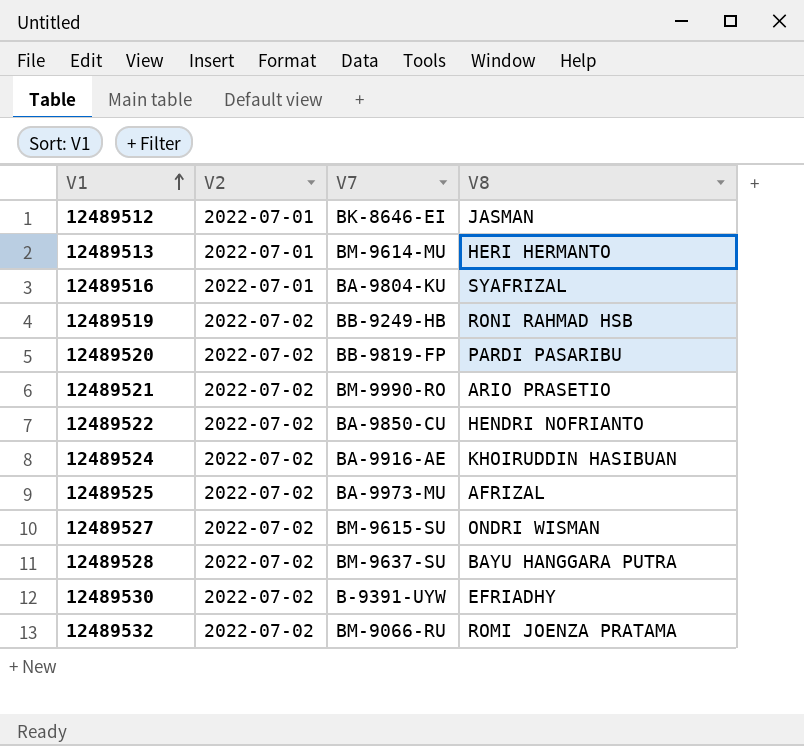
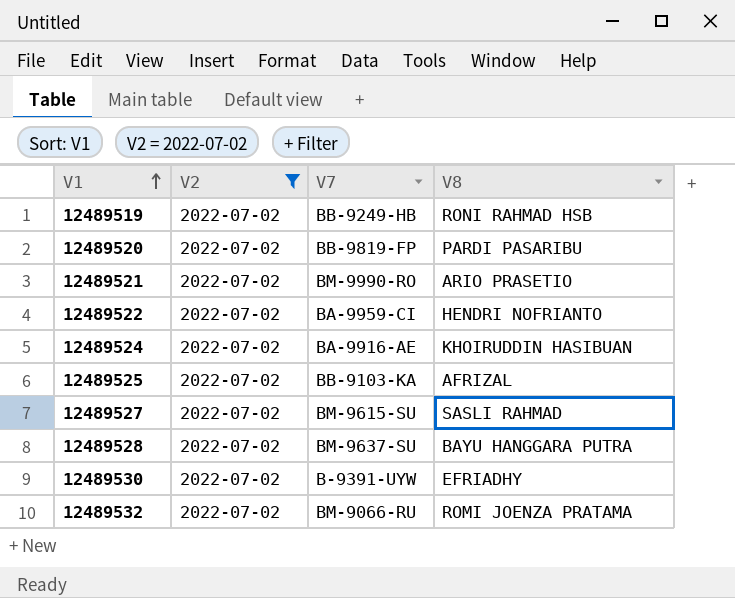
filter: none -> V2 = 2022-07-02
12489522 | V7: BA-9850-CU -> BA-9959-CI
12489525 | V7: BA-9973-MU -> BB-9103-KA
12489527 | V8: ONDRI WISMAN -> SASLI RAHMAD

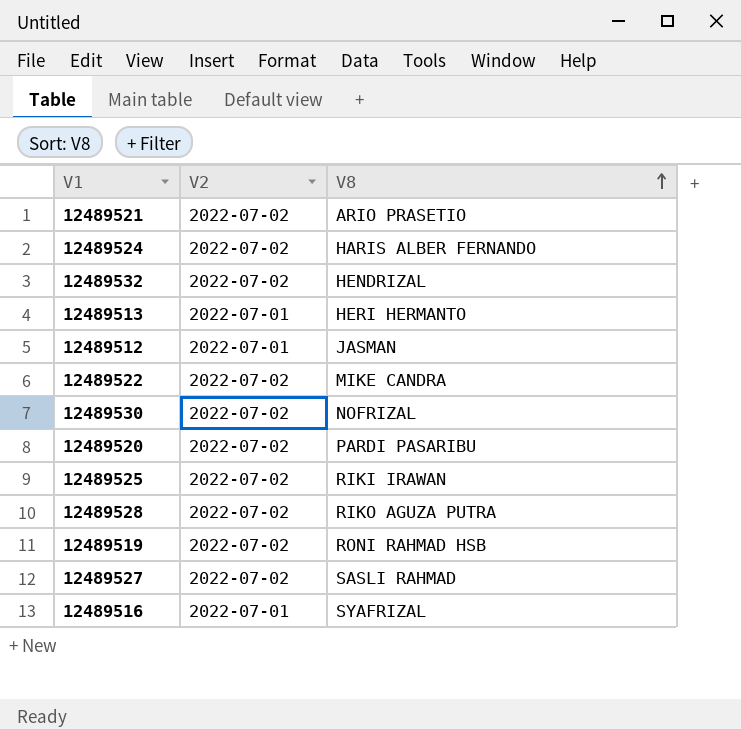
filter: V2 = 2022-07-02 -> none
row order: V1 ascending -> V8 ascending
column V7 | position: 3 -> none
12489524 | V8: KHOIRUDDIN HASIBUAN -> HARIS ALBER FERNANDO
12489532 | V8: ROMI JOENZA PRATAMA -> HENDRIZAL
12489522 | V8: HENDRI NOFRIANTO -> MIKE CANDRA
12489530 | V8: EFRIADHY -> NOFRIZAL
12489525 | V8: AFRIZAL -> RIKI IRAWAN
12489528 | V8: BAYU HANGGARA PUTRA -> RIKO AGUZA PUTRA

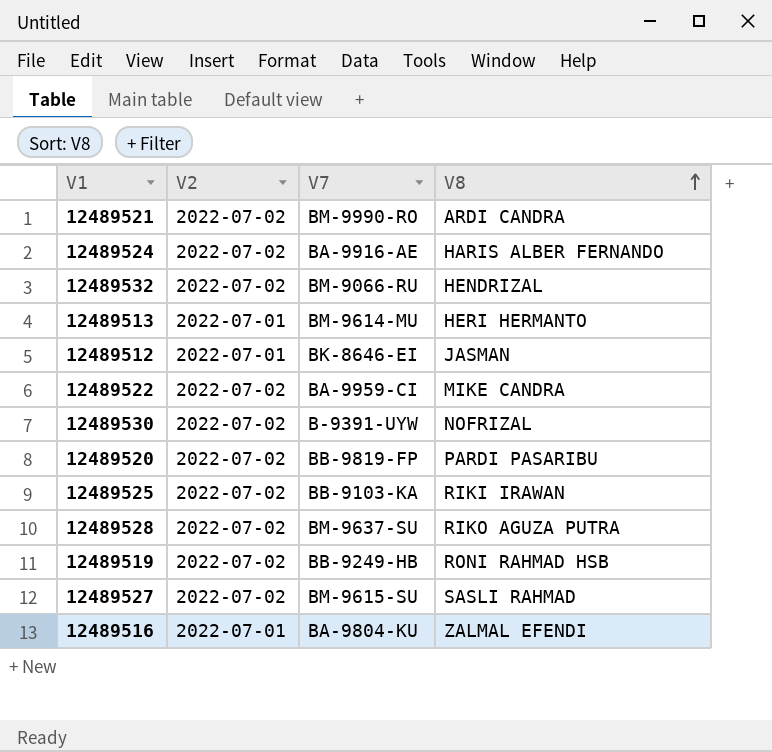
column V7 | position: none -> 3
12489521 | V8: ARIO PRASETIO -> ARDI CANDRA
12489516 | V8: SYAFRIZAL -> ZALMAL EFENDI

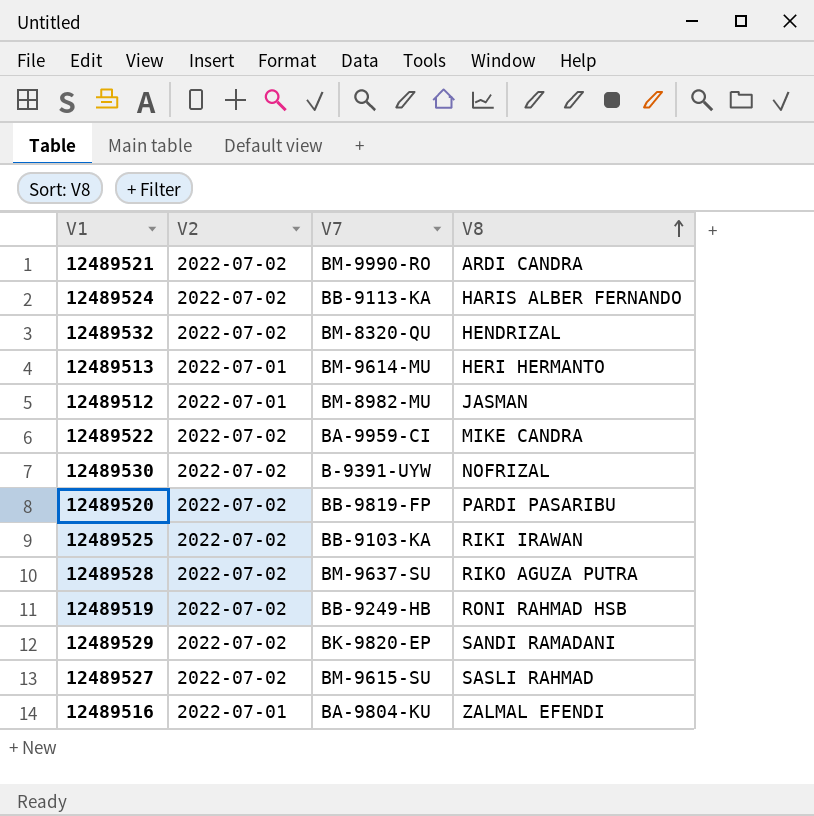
12489524 | V7: BA-9916-AE -> BB-9113-KA
12489532 | V7: BM-9066-RU -> BM-8320-QU
12489512 | V7: BK-8646-EI -> BM-8982-MU
row 12489529: none -> 2022-07-02 | BK-9820-EP | SANDI RAMADANI

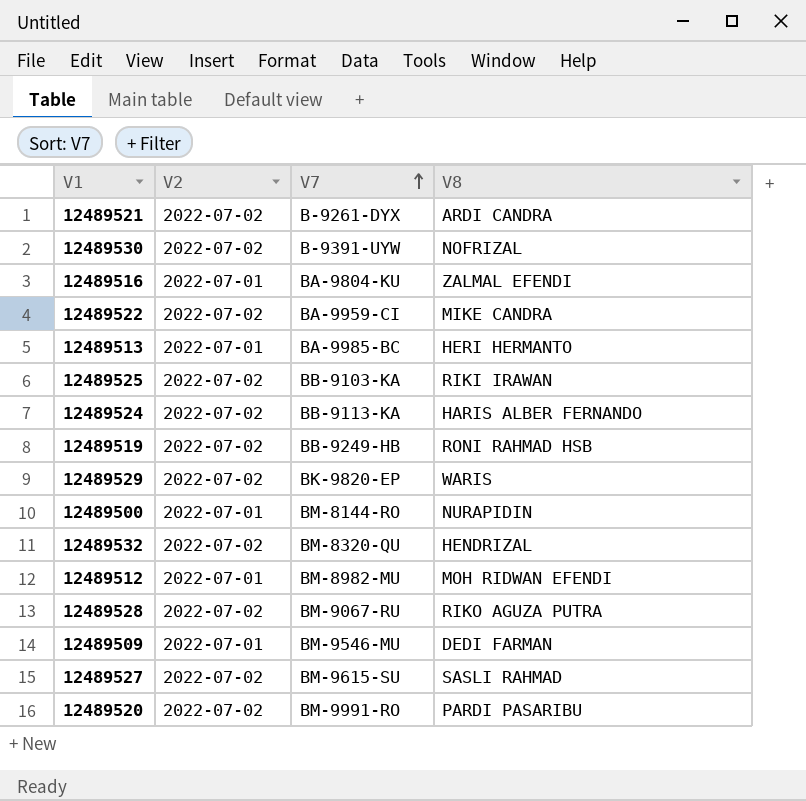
row order: V8 ascending -> V7 ascending
12489521 | V7: BM-9990-RO -> B-9261-DYX
12489513 | V7: BM-9614-MU -> BA-9985-BC
12489529 | V8: SANDI RAMADANI -> WARIS
row 12489500: none -> 2022-07-01 | BM-8144-RO | NURAPIDIN
12489512 | V8: JASMAN -> MOH RIDWAN EFENDI
12489528 | V7: BM-9637-SU -> BM-9067-RU
row 12489509: none -> 2022-07-01 | BM-9546-MU | DEDI FARMAN
12489520 | V7: BB-9819-FP -> BM-9991-RO

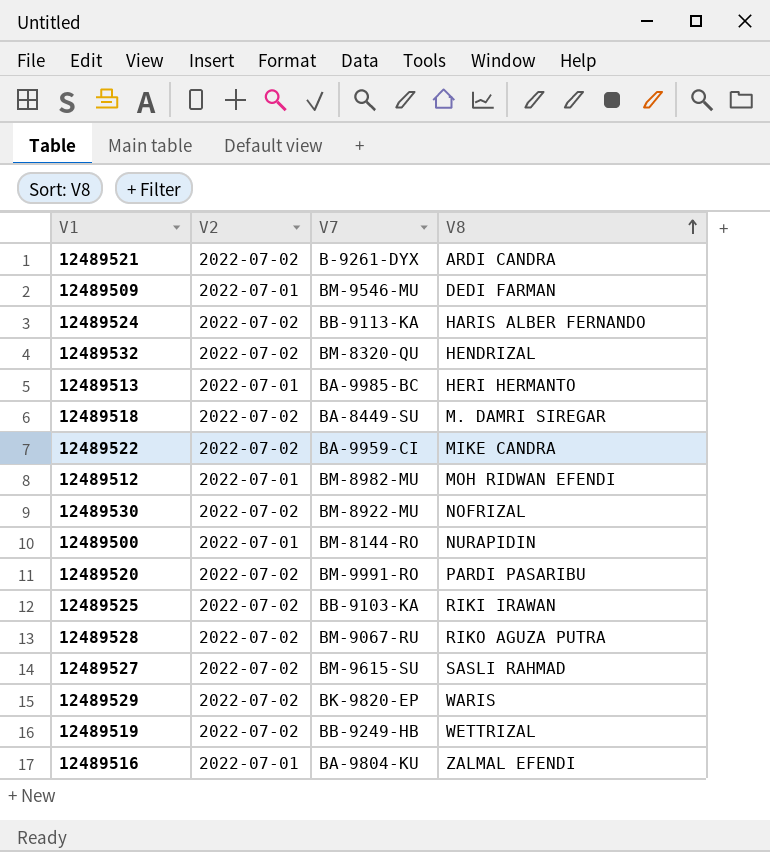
row order: V7 ascending -> V8 ascending
row 12489518: none -> 2022-07-02 | BA-8449-SU | M. DAMRI SIREGAR
12489530 | V7: B-9391-UYW -> BM-8922-MU
12489519 | V8: RONI RAHMAD HSB -> WETTRIZAL

